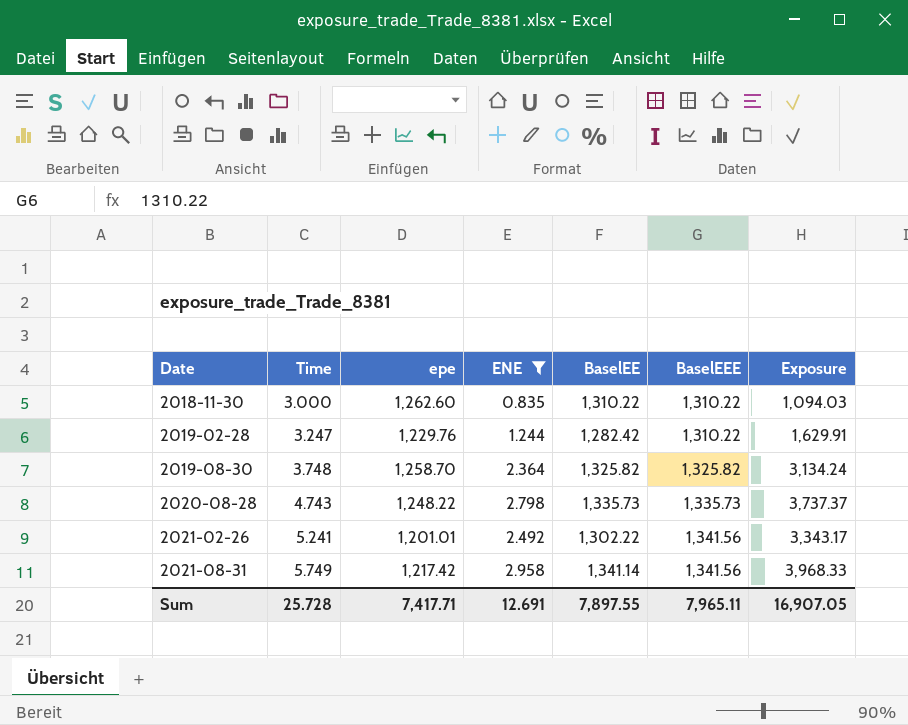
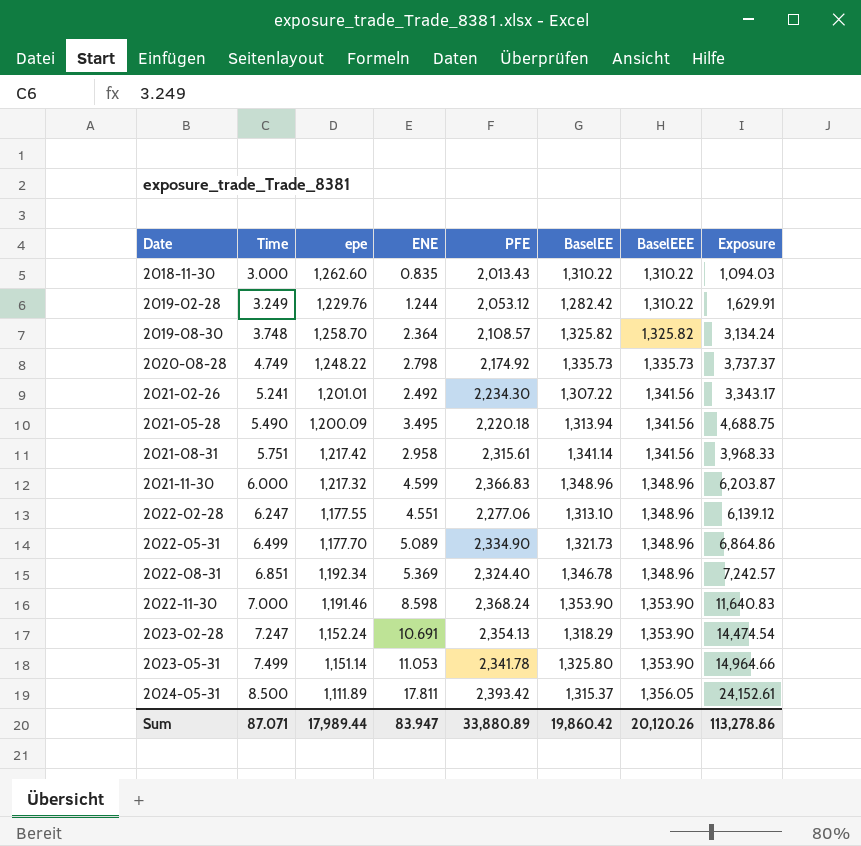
filter: ENE <= 2.958 -> none
column PFE | position: none -> 5
2019-02-28 | Time: 3.247 -> 3.249
2020-08-28 | Time: 4.743 -> 4.749
2021-02-26 | BaselEE: 1,302.22 -> 1,307.22
2021-08-31 | Time: 5.749 -> 5.751
Sum | Time: 25.728 -> 87.071
Sum | epe: 7,417.71 -> 17,989.44
Sum | ENE: 12.691 -> 83.947
Sum | BaselEE: 7,897.55 -> 19,860.42
Sum | BaselEEE: 7,965.11 -> 20,120.26
Sum | Exposure: 16,907.05 -> 113,278.86

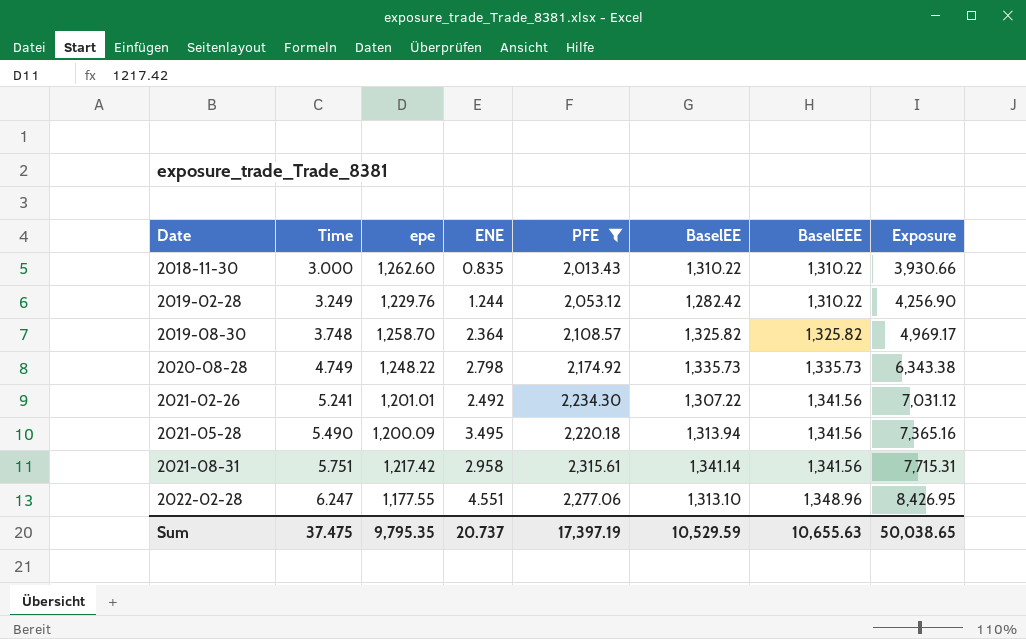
filter: none -> PFE <= 2,315.61
column Exposure | formula: [ENE] * [BaselEEE] -> [Time] * [BaselEEE]
Sum | Time: 87.071 -> 37.475
Sum | epe: 17,989.44 -> 9,795.35
Sum | ENE: 83.947 -> 20.737
Sum | PFE: 33,880.89 -> 17,397.19
Sum | BaselEE: 19,860.42 -> 10,529.59
Sum | BaselEEE: 20,120.26 -> 10,655.63
Sum | Exposure: 113,278.86 -> 50,038.65

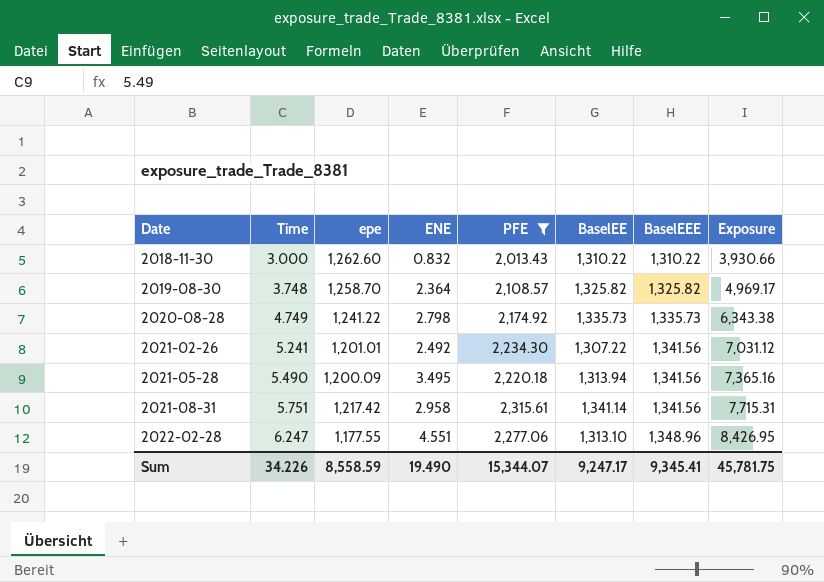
row 2019-02-28: 3.249 | 1,229.76 | 1.244 | 2,053.12 | 1,282.42 | 1,310.22 | 4,256.90 -> none
2018-11-30 | ENE: 0.835 -> 0.832
2020-08-28 | epe: 1,248.22 -> 1,241.22
Sum | Time: 37.475 -> 34.226
Sum | epe: 9,795.35 -> 8,558.59
Sum | ENE: 20.737 -> 19.490
Sum | PFE: 17,397.19 -> 15,344.07
Sum | BaselEE: 10,529.59 -> 9,247.17
Sum | BaselEEE: 10,655.63 -> 9,345.41
Sum | Exposure: 50,038.65 -> 45,781.75

